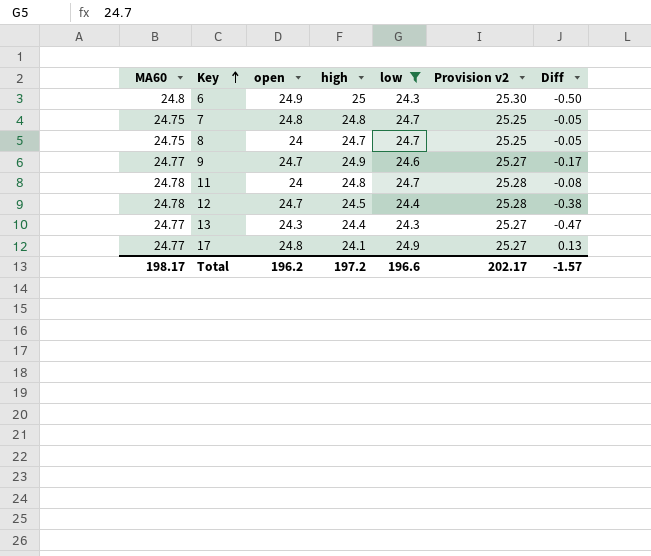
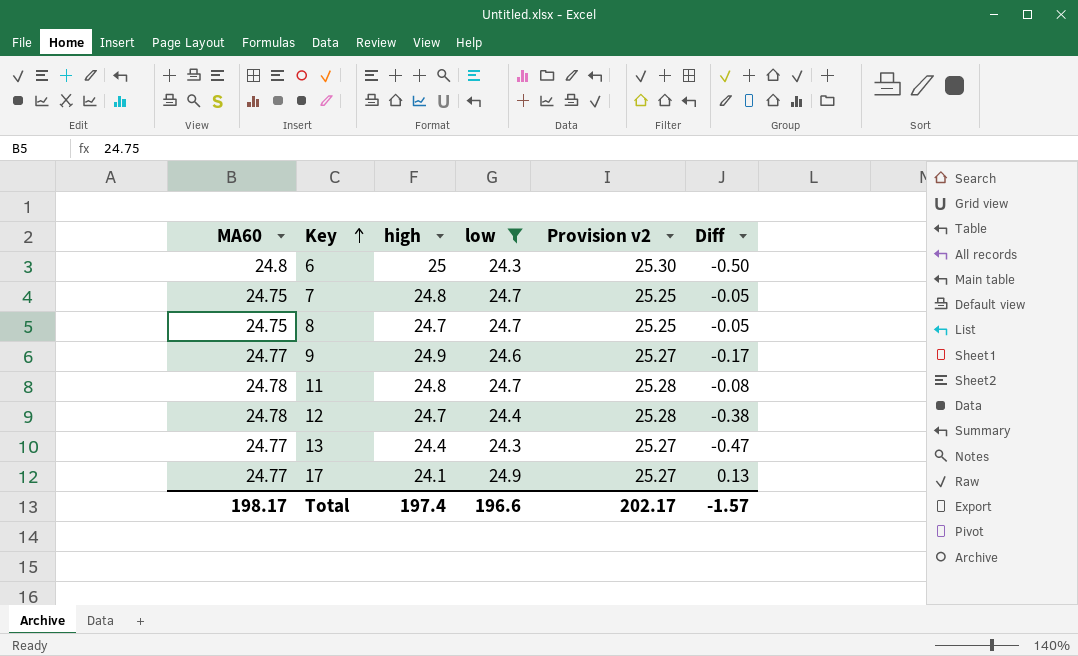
column open | position: 3 -> none
12 | high: 24.5 -> 24.7
Total | high: 197.2 -> 197.4

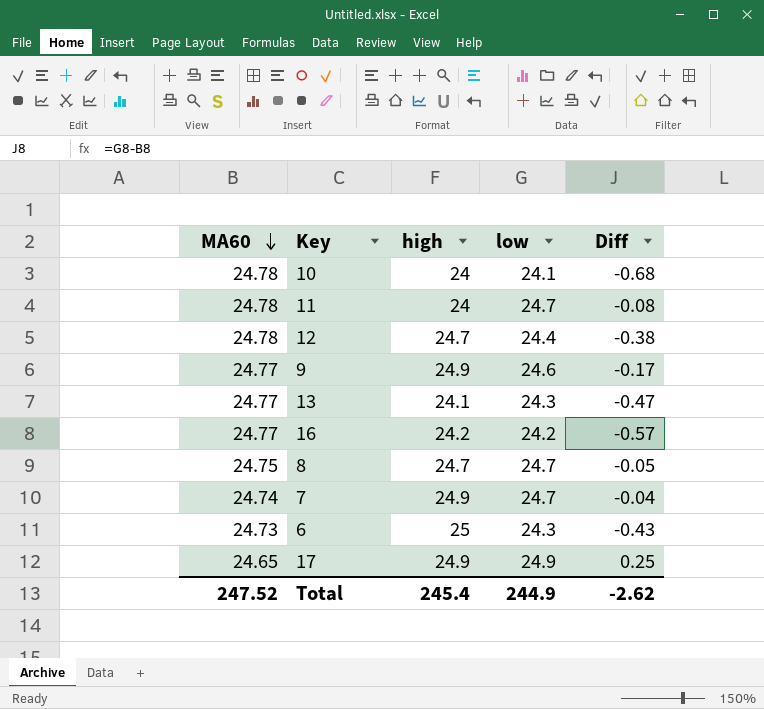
filter: low >= 24.3 -> none
row order: Key ascending -> MA60 descending
column Provision v2 | formula: [MA60] * 1.02 -> none
11 | high: 24.8 -> 24
13 | high: 24.4 -> 24.1
7 | MA60: 24.75 -> 24.74
7 | high: 24.8 -> 24.9
7 | Diff: -0.05 -> -0.04
6 | MA60: 24.8 -> 24.73
6 | Diff: -0.50 -> -0.43
17 | MA60: 24.77 -> 24.65
17 | high: 24.1 -> 24.9
17 | Diff: 0.13 -> 0.25
Total | MA60: 198.17 -> 247.52
Total | high: 197.4 -> 245.4
Total | low: 196.6 -> 244.9
Total | Diff: -1.57 -> -2.62

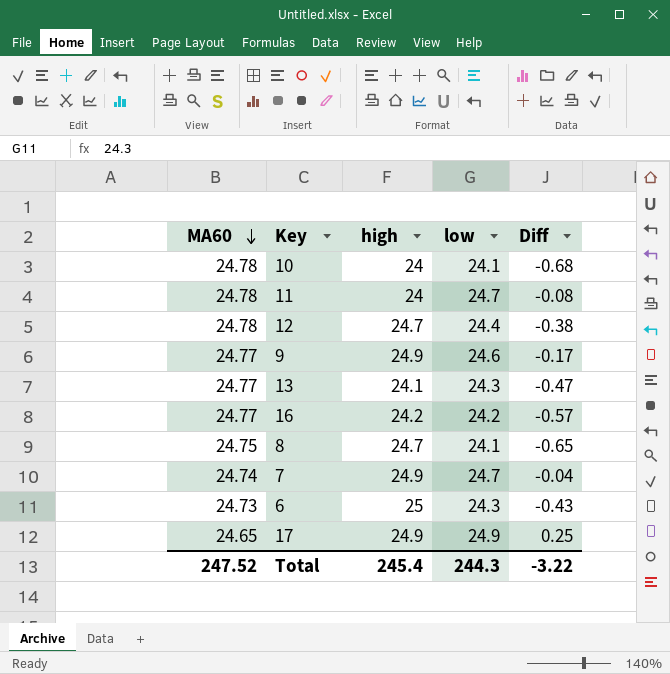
8 | low: 24.7 -> 24.1
8 | Diff: -0.05 -> -0.65
Total | low: 244.9 -> 244.3
Total | Diff: -2.62 -> -3.22

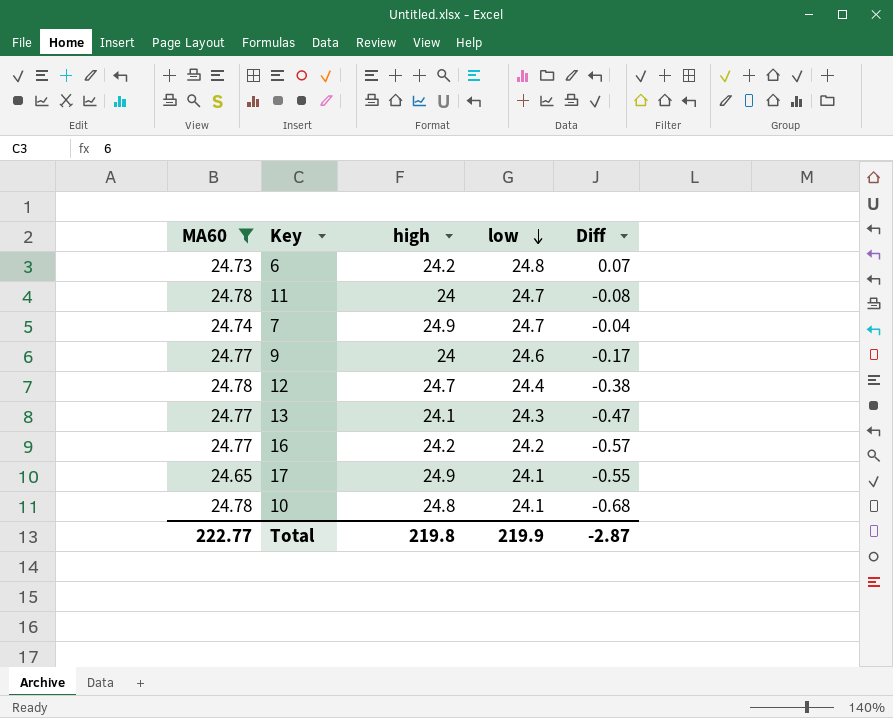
filter: none -> MA60 != 24.75
row order: MA60 descending -> low descending
6 | high: 25 -> 24.2
6 | low: 24.3 -> 24.8
6 | Diff: -0.43 -> 0.07
9 | high: 24.9 -> 24
17 | low: 24.9 -> 24.1
17 | Diff: 0.25 -> -0.55
10 | high: 24 -> 24.8
Total | MA60: 247.52 -> 222.77
Total | high: 245.4 -> 219.8
Total | low: 244.3 -> 219.9
Total | Diff: -3.22 -> -2.87

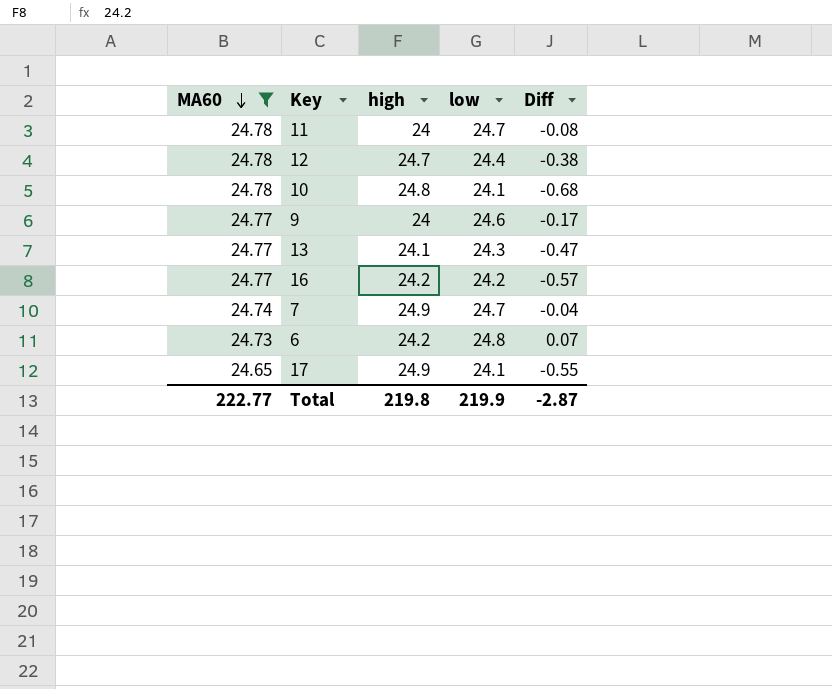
row order: low descending -> MA60 descending

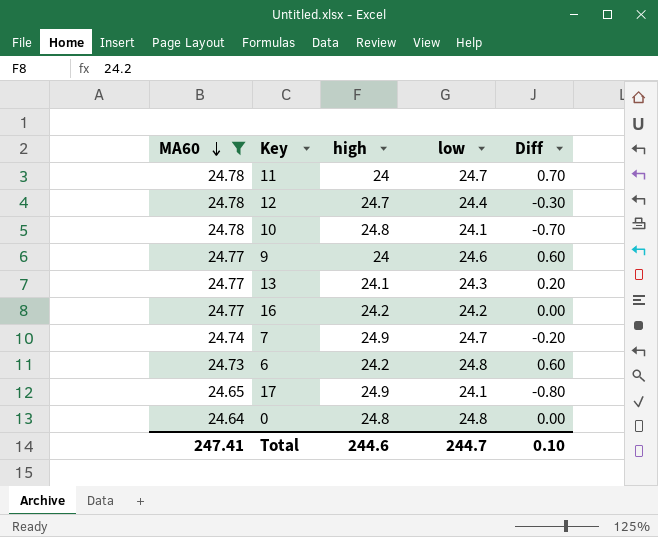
column Diff | formula: [low] - [MA60] -> [low] - [high]
row 0: none -> 24.64 | 24.8 | 24.8 | 0.00
Total | MA60: 222.77 -> 247.41
Total | high: 219.8 -> 244.6
Total | low: 219.9 -> 244.7
Total | Diff: -2.87 -> 0.10

